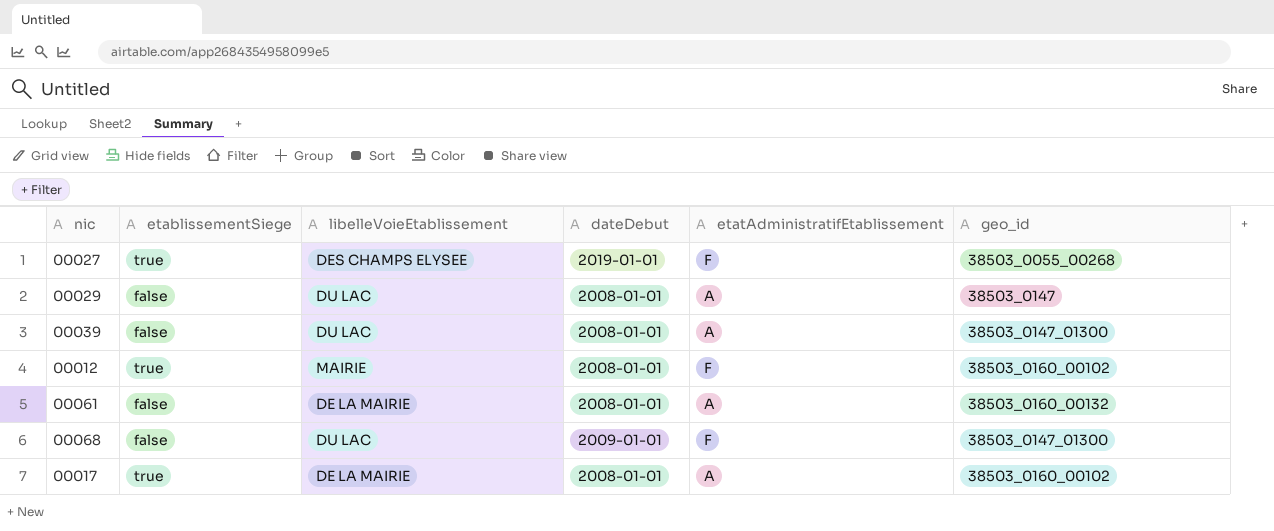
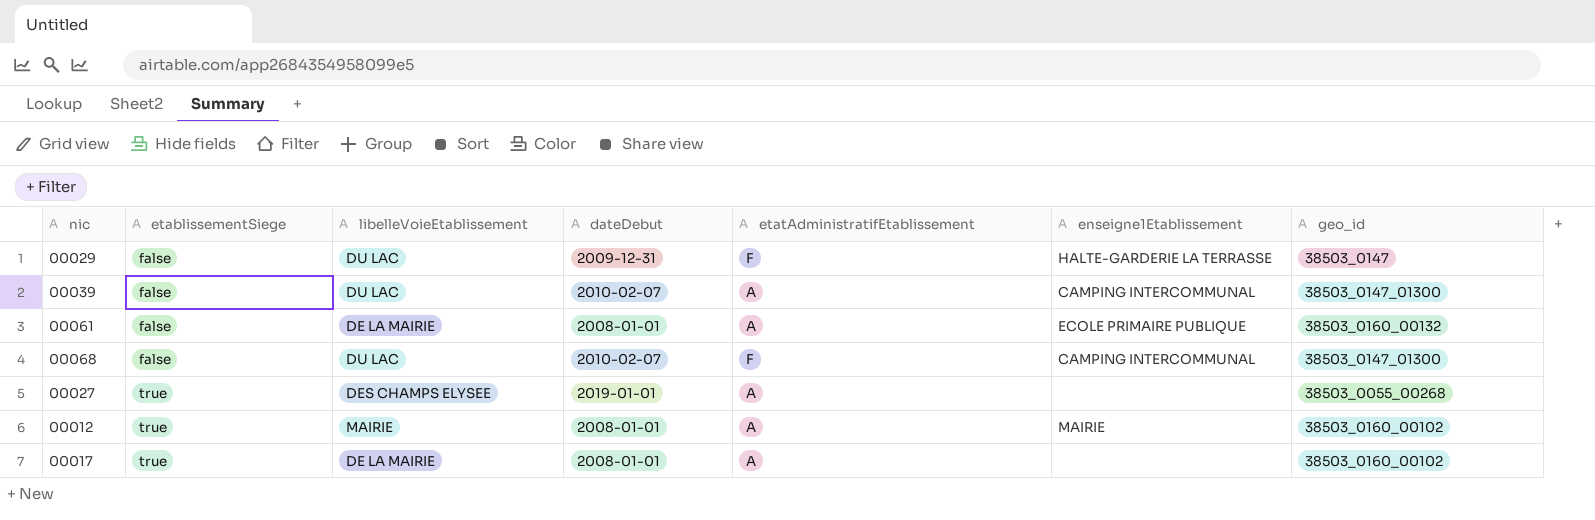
row order: none -> etablissementSiege ascending
column enseigne1Etablissement | position: none -> 6
00029 | dateDebut: 2008-01-01 -> 2009-12-31
00029 | etatAdministratifEtablissement: A -> F
00039 | dateDebut: 2008-01-01 -> 2010-02-07
00068 | dateDebut: 2009-01-01 -> 2010-02-07
00027 | etatAdministratifEtablissement: F -> A
00012 | etatAdministratifEtablissement: F -> A

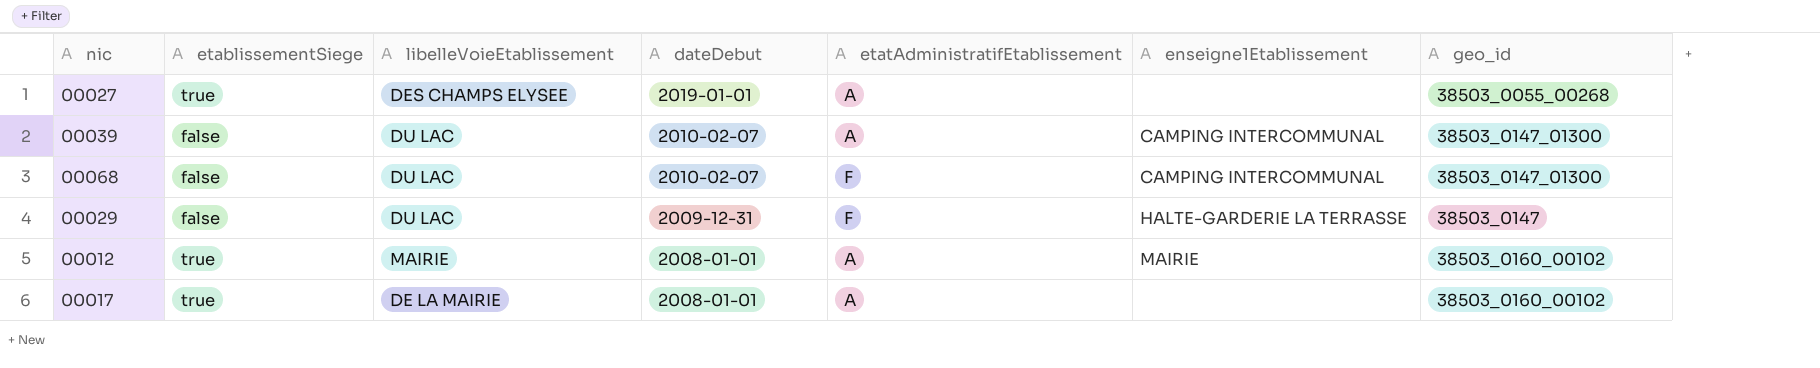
row order: etablissementSiege ascending -> dateDebut descending
row 00061: false | DE LA MAIRIE | 2008-01-01 | A | ECOLE PRIMAIRE PUBLIQUE | 38503_0160_00132 -> none

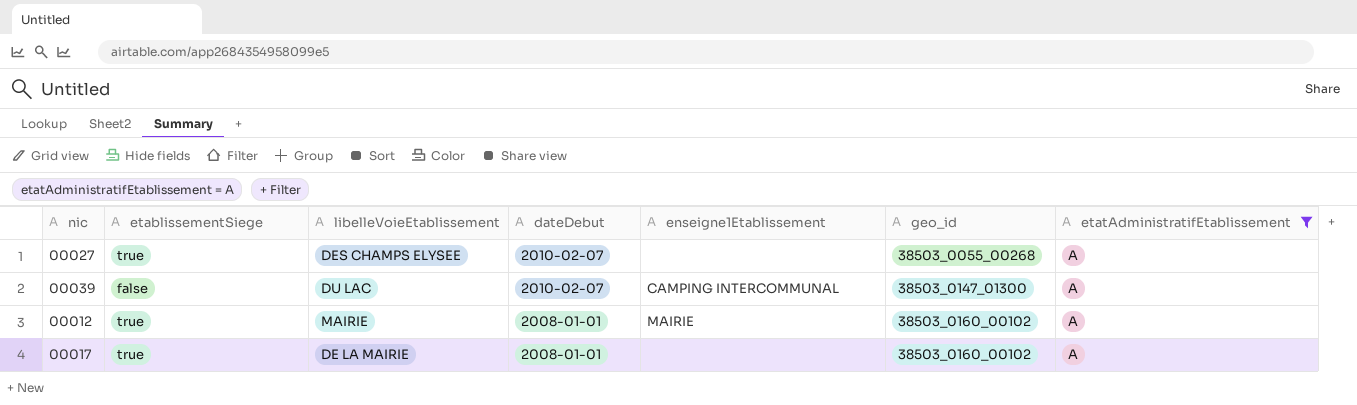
filter: none -> etatAdministratifEtablissement = A
column etatAdministratifEtablissement | position: 5 -> 7
00027 | dateDebut: 2019-01-01 -> 2010-02-07

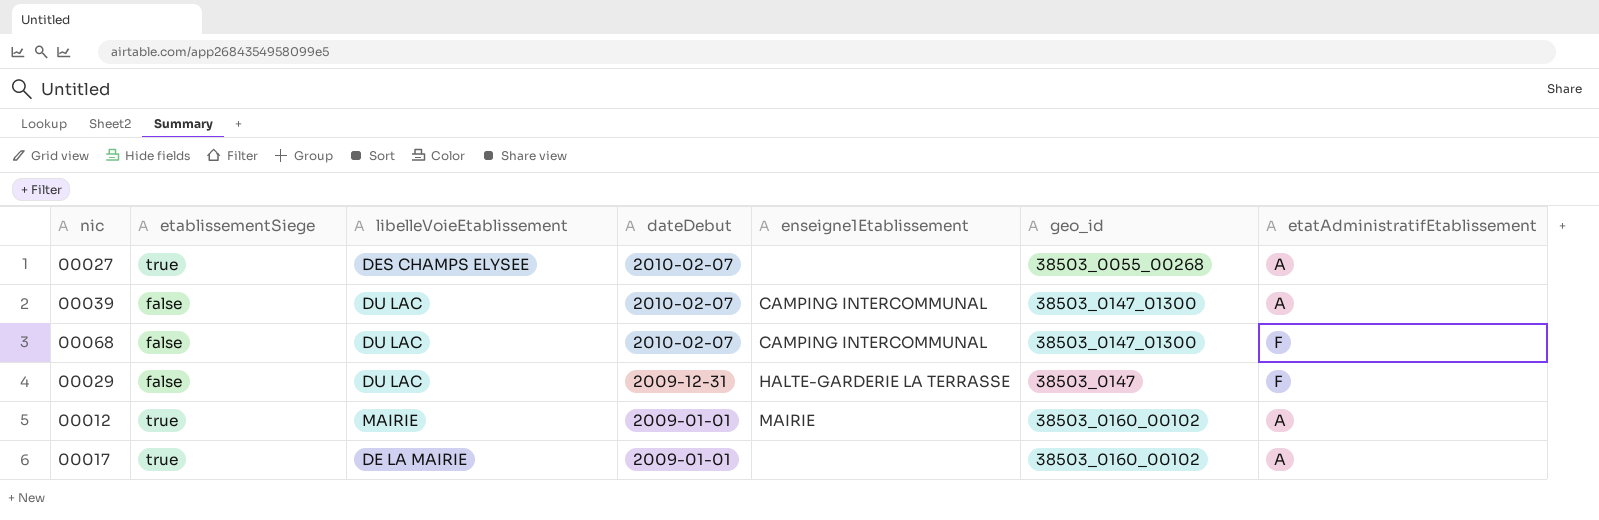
filter: etatAdministratifEtablissement = A -> none
00012 | dateDebut: 2008-01-01 -> 2009-01-01
00017 | dateDebut: 2008-01-01 -> 2009-01-01

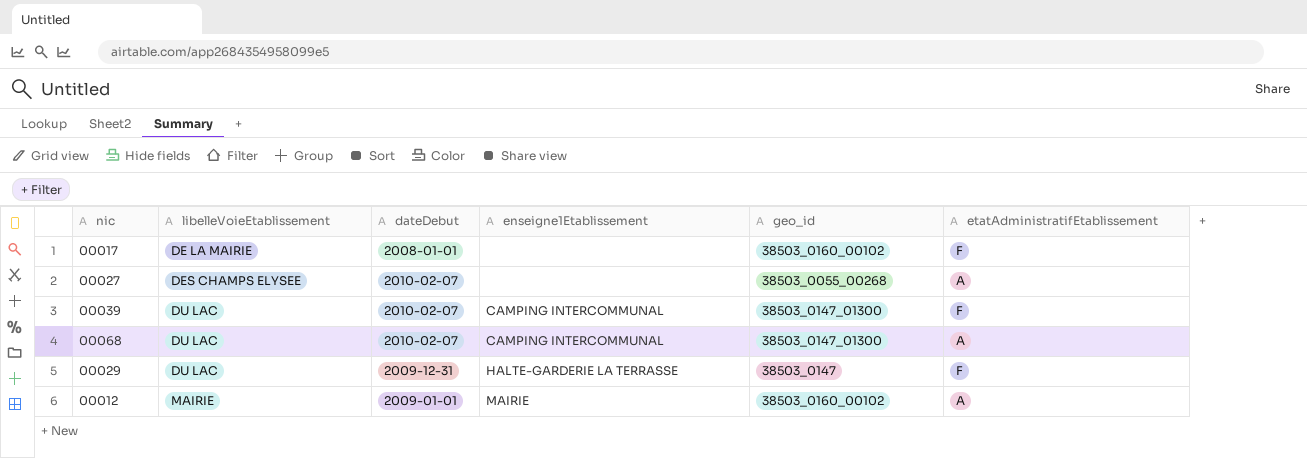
row order: dateDebut descending -> libelleVoieEtablissement ascending
column etablissementSiege | position: 2 -> none
00017 | dateDebut: 2009-01-01 -> 2008-01-01
00017 | etatAdministratifEtablissement: A -> F
00039 | etatAdministratifEtablissement: A -> F
00068 | etatAdministratifEtablissement: F -> A

